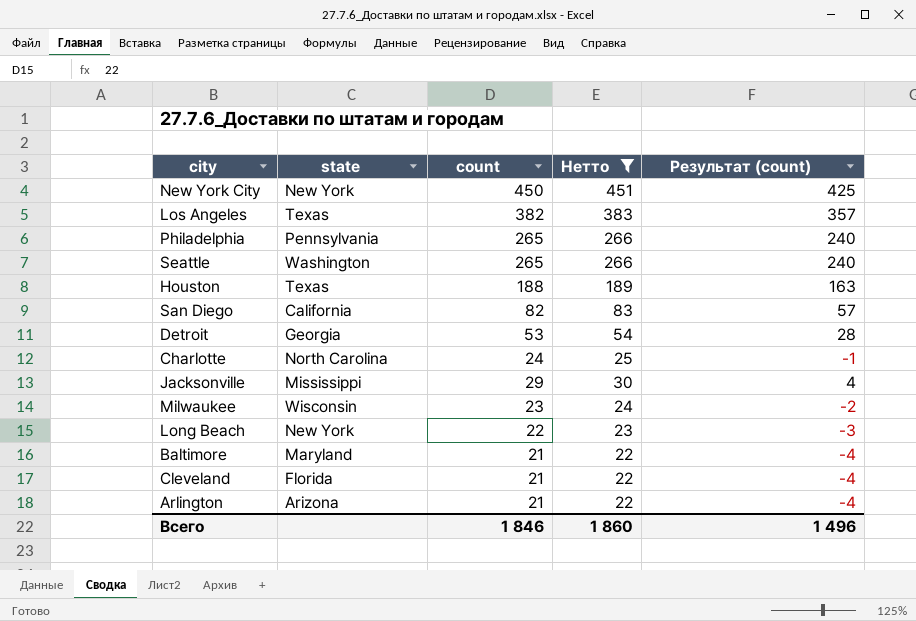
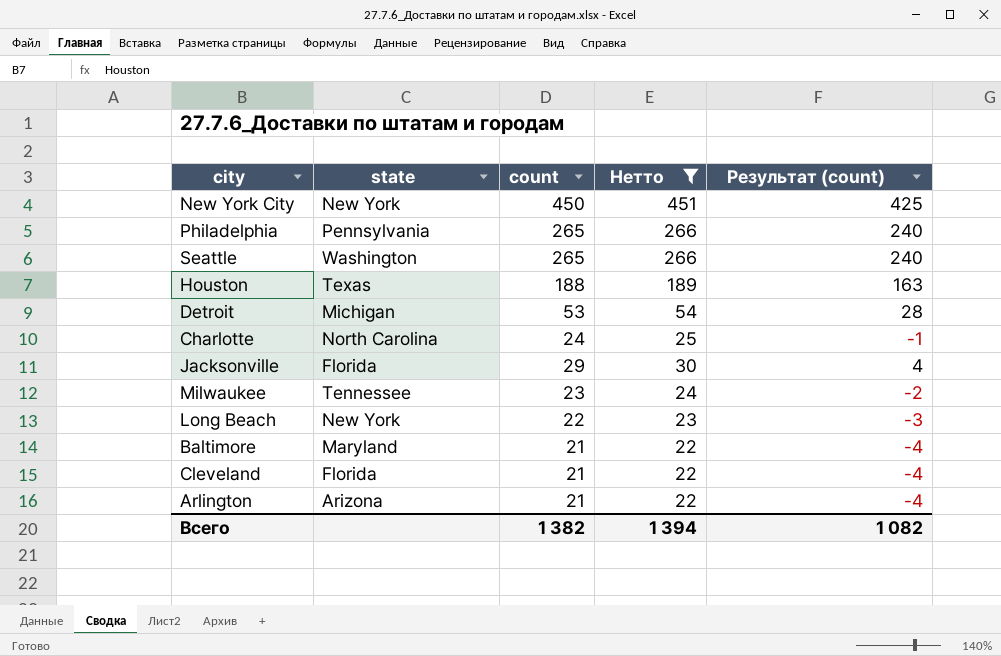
row Los Angeles: Texas | 382 | 383 | 357 -> none
row San Diego: California | 82 | 83 | 57 -> none
Detroit | state: Georgia -> Michigan
Jacksonville | state: Mississippi -> Florida
Milwaukee | state: Wisconsin -> Tennessee
Всего | count: 1 846 -> 1 382
Всего | Нетто: 1 860 -> 1 394
Всего | Результат (count): 1 496 -> 1 082

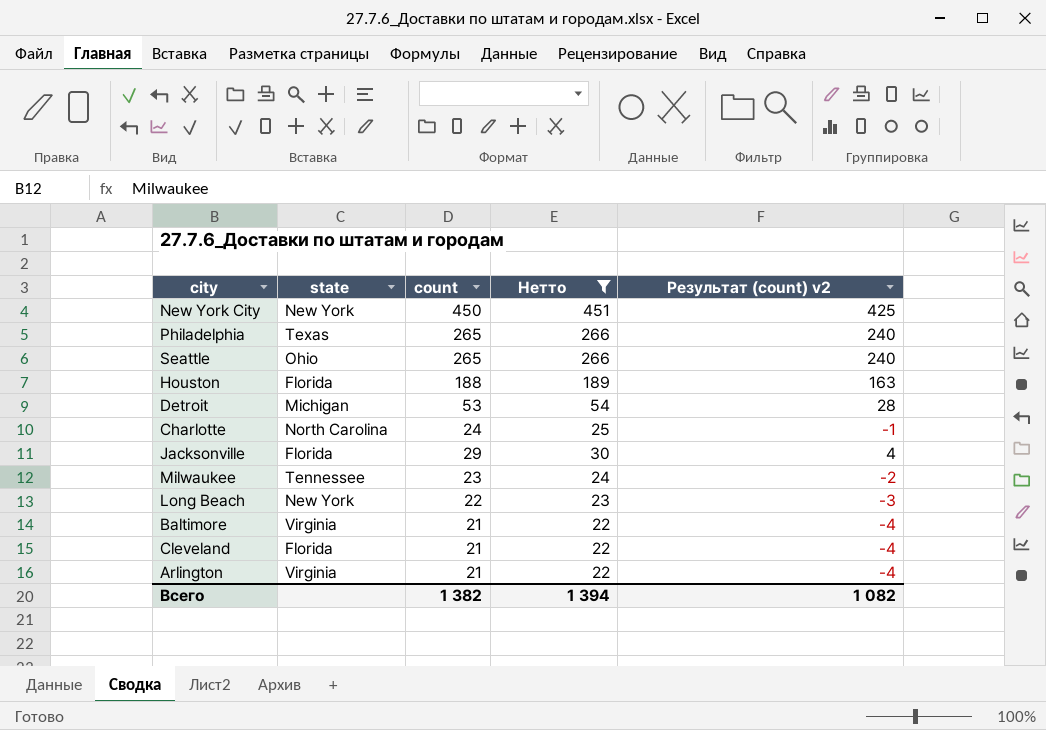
column name: Результат (count) -> Результат (count) v2
Philadelphia | state: Pennsylvania -> Texas
Seattle | state: Washington -> Ohio
Houston | state: Texas -> Florida
Baltimore | state: Maryland -> Virginia
Arlington | state: Arizona -> Virginia

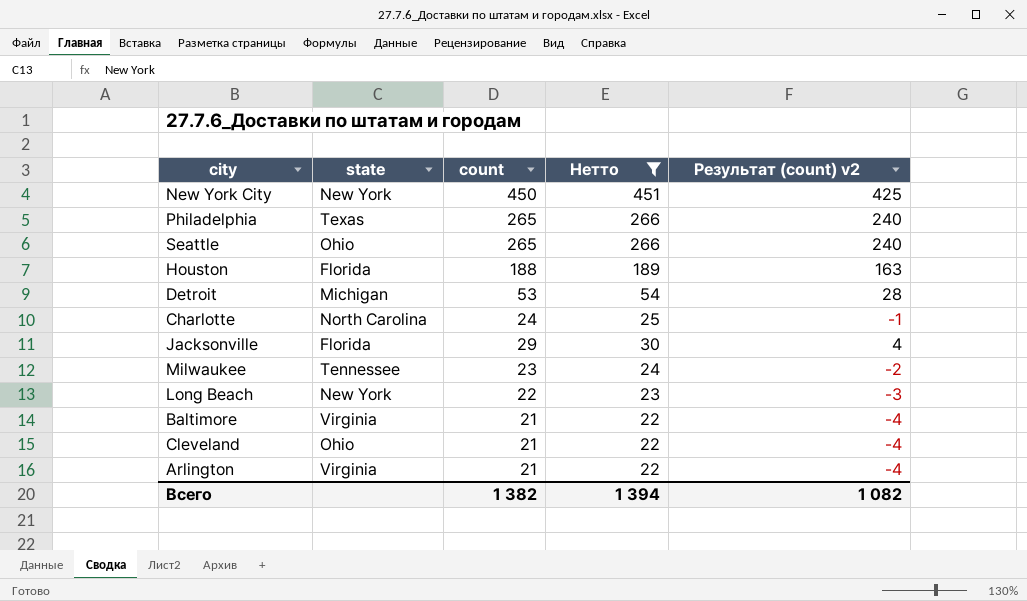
Cleveland | state: Florida -> Ohio

